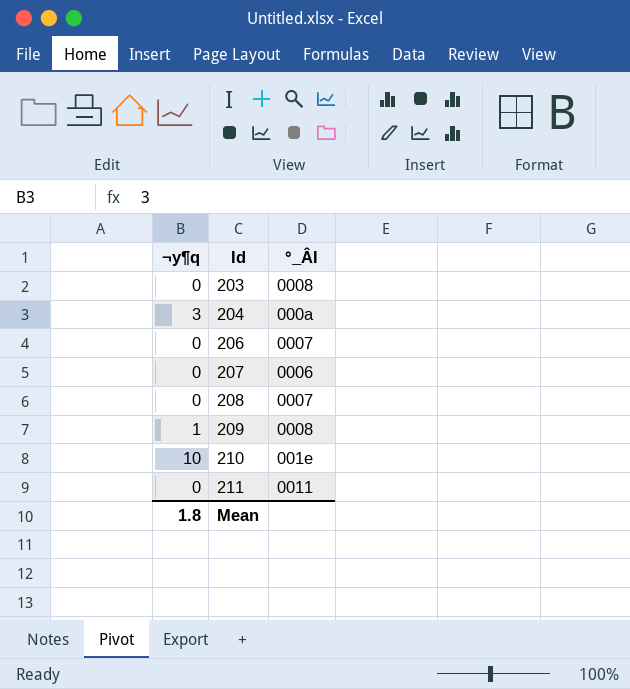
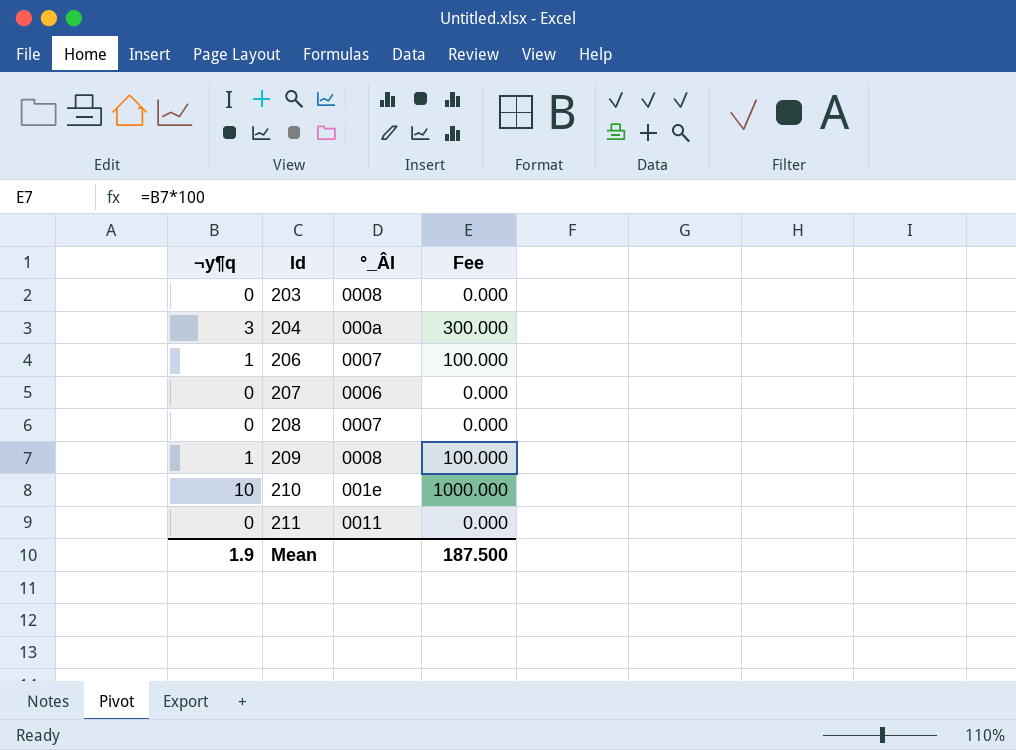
column Fee | formula: none -> [¬y¶q] * 100
206 | ¬y¶q: 0 -> 1
Mean | ¬y¶q: 1.8 -> 1.9

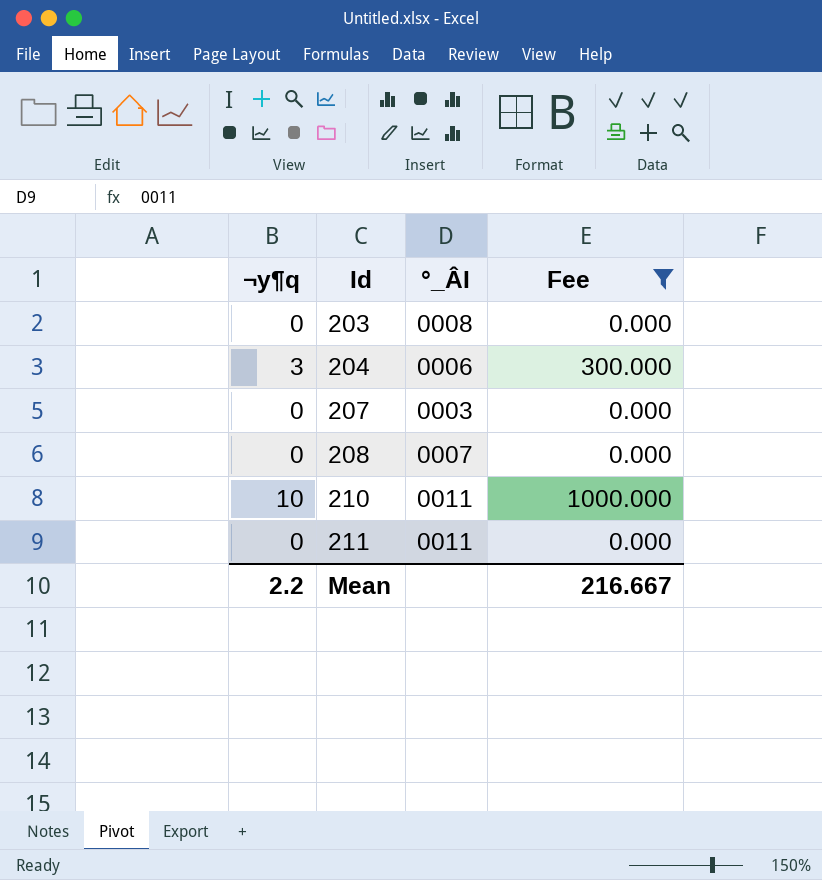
filter: none -> Fee != 100.000
204 | °_ÂI: 000a -> 0006
207 | °_ÂI: 0006 -> 0003
210 | °_ÂI: 001e -> 0011
Mean | ¬y¶q: 1.9 -> 2.2
Mean | Fee: 187.500 -> 216.667

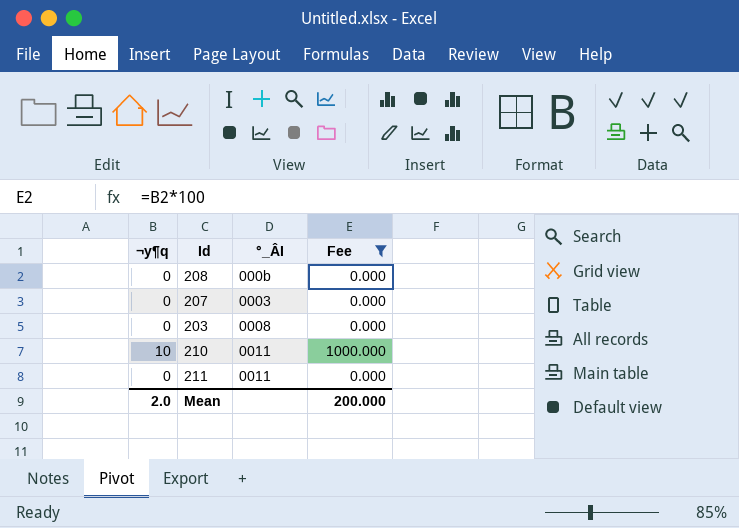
row order: Id ascending -> °_ÂI ascending
row 204: 3 | 0006 | 300.000 -> none
208 | °_ÂI: 0007 -> 000b
Mean | ¬y¶q: 2.2 -> 2.0
Mean | Fee: 216.667 -> 200.000

